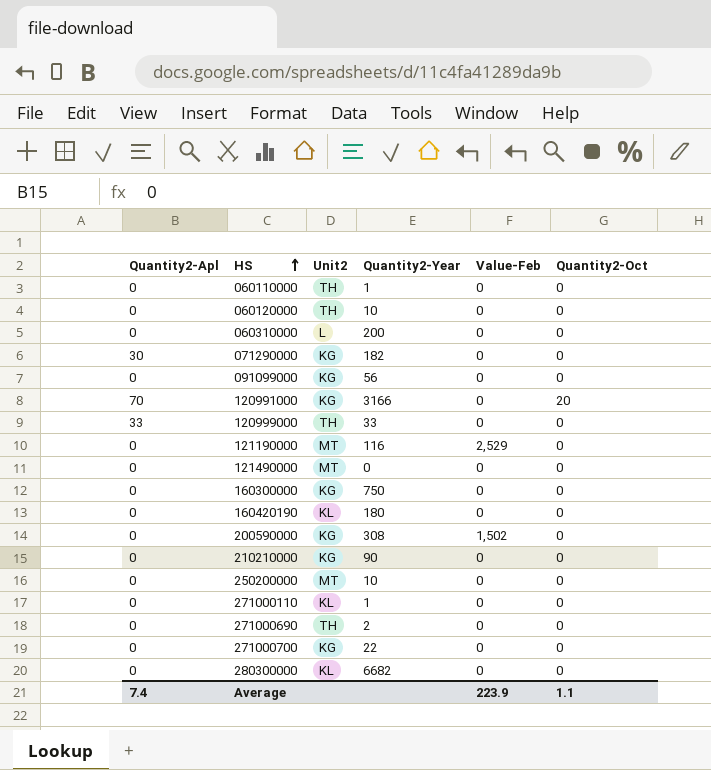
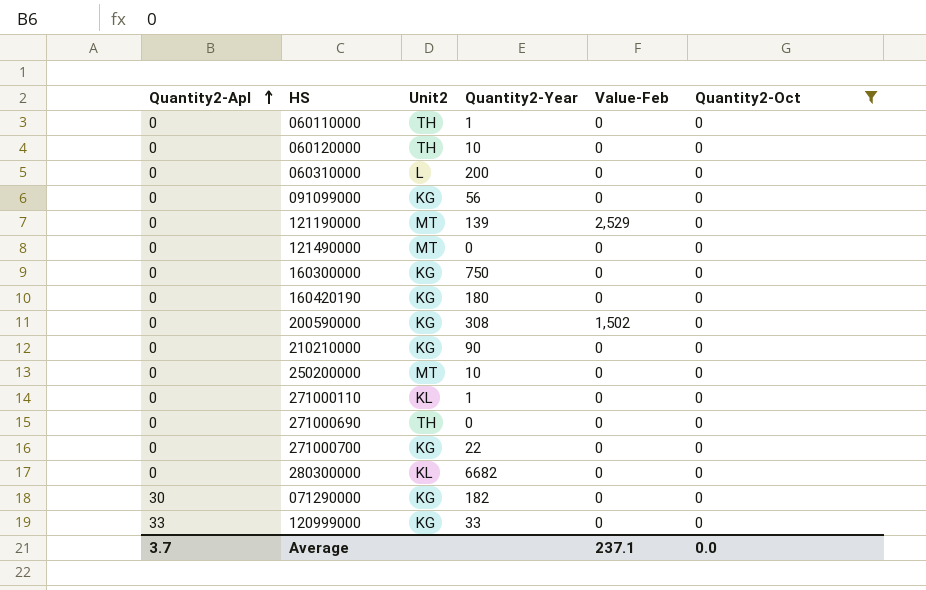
filter: none -> Quantity2-Oct = 0
row order: HS ascending -> Quantity2-Apl ascending
121190000 | Quantity2-Year: 116 -> 139
160420190 | Unit2: KL -> KG
271000690 | Quantity2-Year: 2 -> 0
120999000 | Unit2: TH -> KG
Average | Quantity2-Apl: 7.4 -> 3.7
Average | Value-Feb: 223.9 -> 237.1
Average | Quantity2-Oct: 1.1 -> 0.0

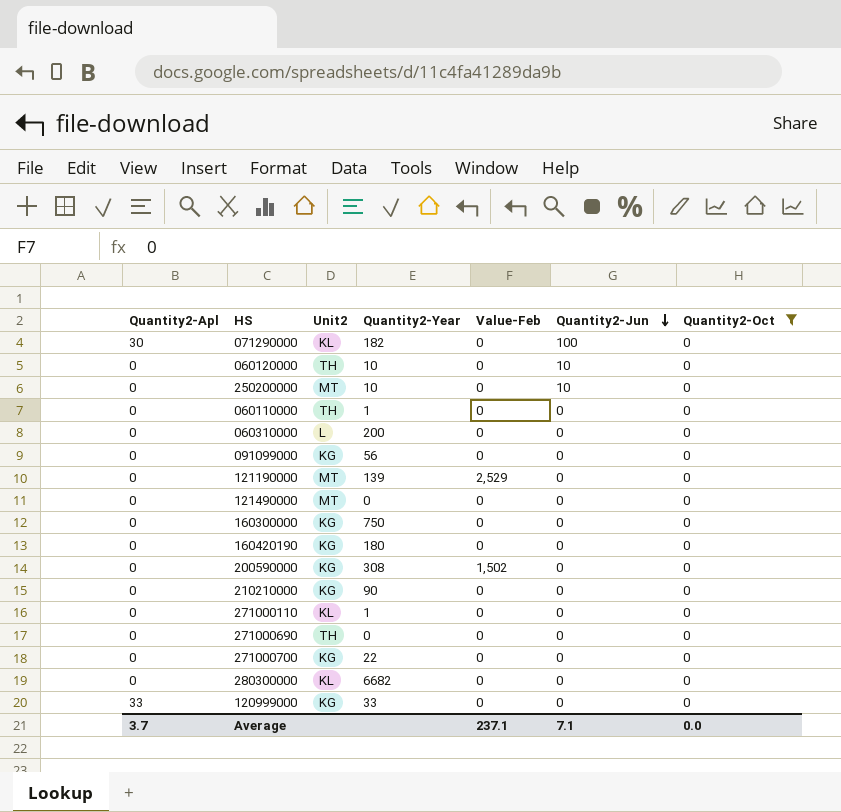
row order: Quantity2-Apl ascending -> Quantity2-Jun descending
column Quantity2-Jun | position: none -> 6
071290000 | Unit2: KG -> KL

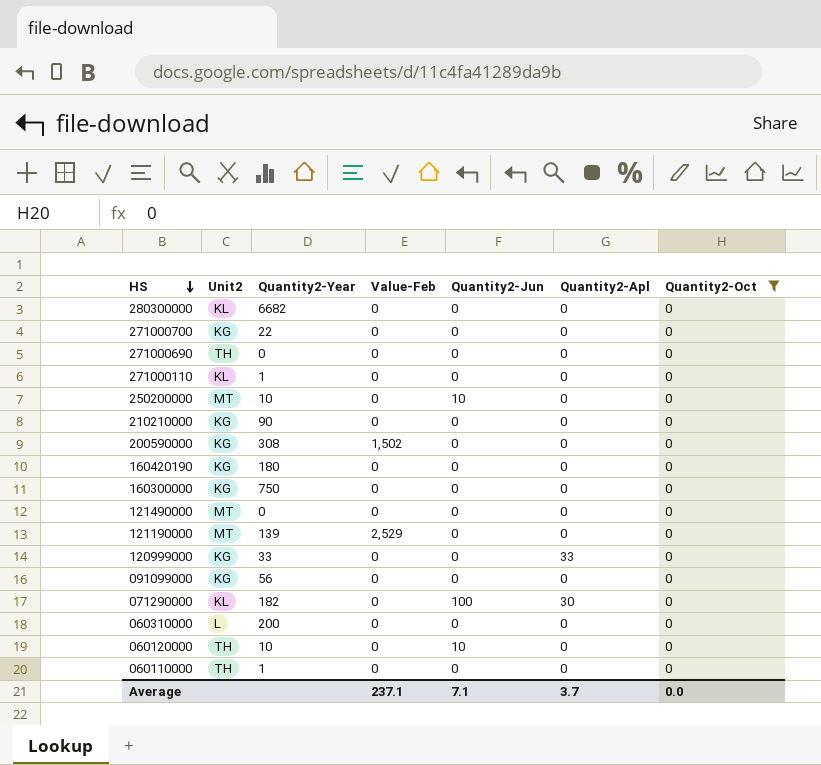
row order: Quantity2-Jun descending -> HS descending
column Quantity2-Apl | position: 1 -> 6

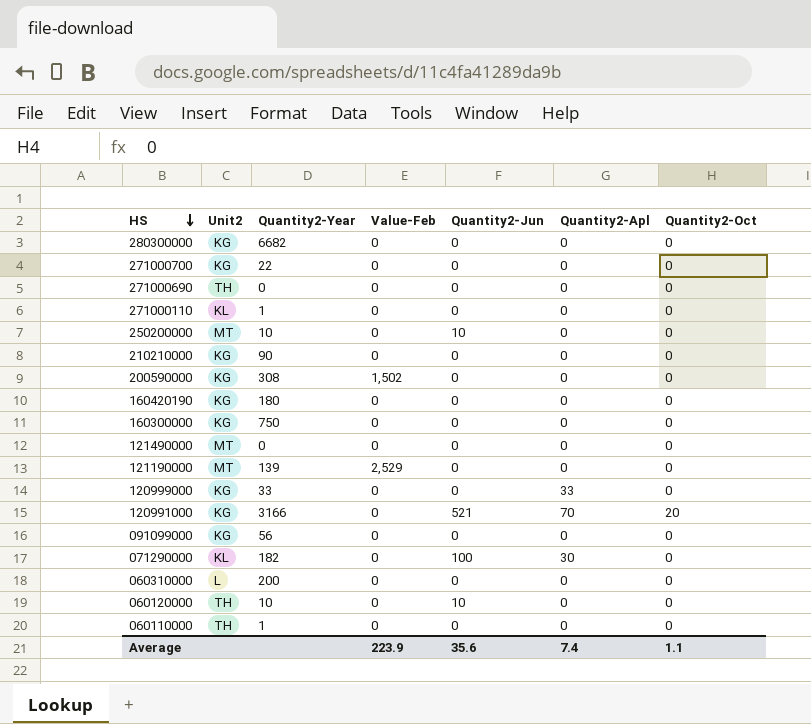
filter: Quantity2-Oct = 0 -> none
280300000 | Unit2: KL -> KG
Average | Value-Feb: 237.1 -> 223.9
Average | Quantity2-Jun: 7.1 -> 35.6
Average | Quantity2-Apl: 3.7 -> 7.4
Average | Quantity2-Oct: 0.0 -> 1.1

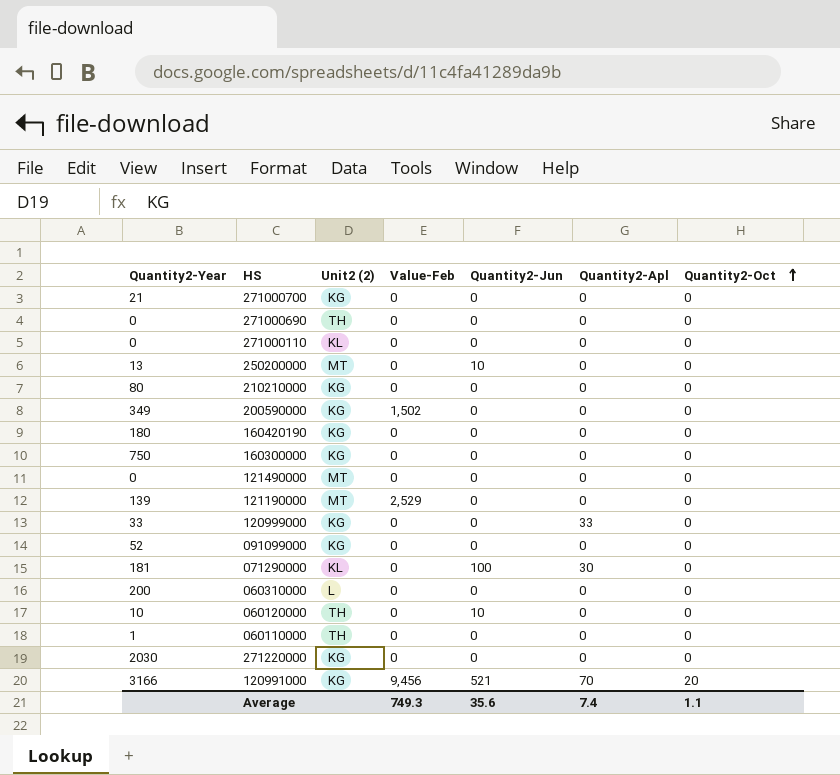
row order: HS descending -> Quantity2-Oct ascending
column Quantity2-Year | position: 3 -> 1
column name: Unit2 -> Unit2 (2)
row 280300000: KG | 6682 | 0 | 0 | 0 | 0 -> none
271000700 | Quantity2-Year: 22 -> 21
271000110 | Quantity2-Year: 1 -> 0
250200000 | Quantity2-Year: 10 -> 13
210210000 | Quantity2-Year: 90 -> 80
200590000 | Quantity2-Year: 308 -> 349
091099000 | Quantity2-Year: 56 -> 52
071290000 | Quantity2-Year: 182 -> 181
row 271220000: none -> 2030 | KG | 0 | 0 | 0 | 0
120991000 | Value-Feb: 0 -> 9,456
Average | Value-Feb: 223.9 -> 749.3

